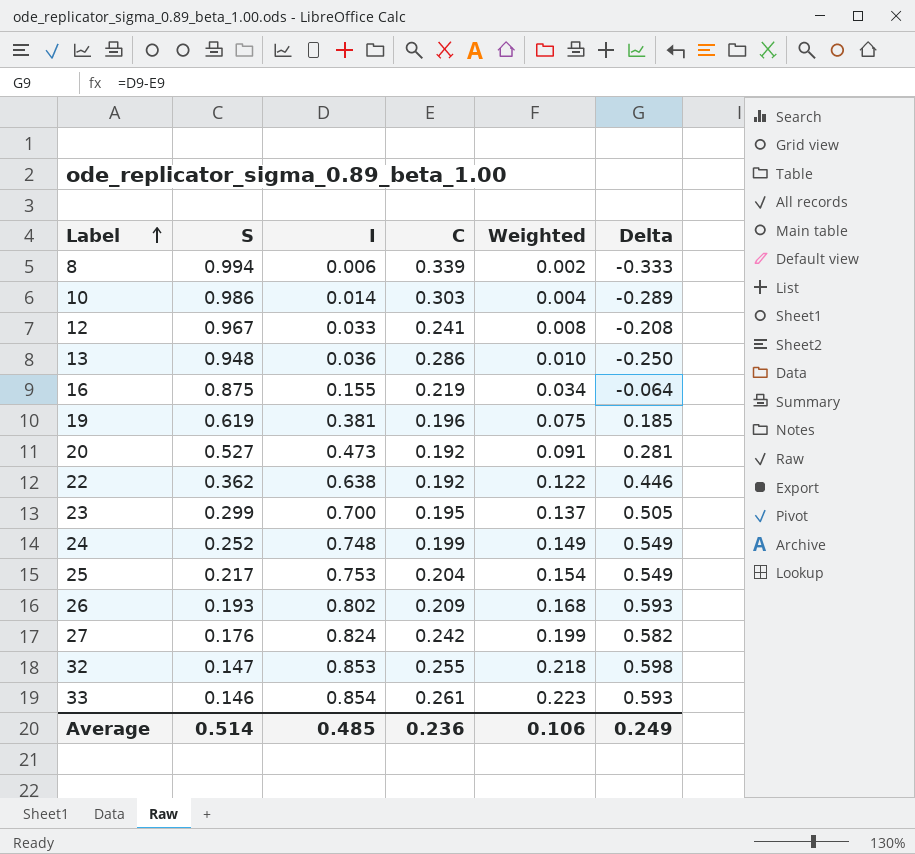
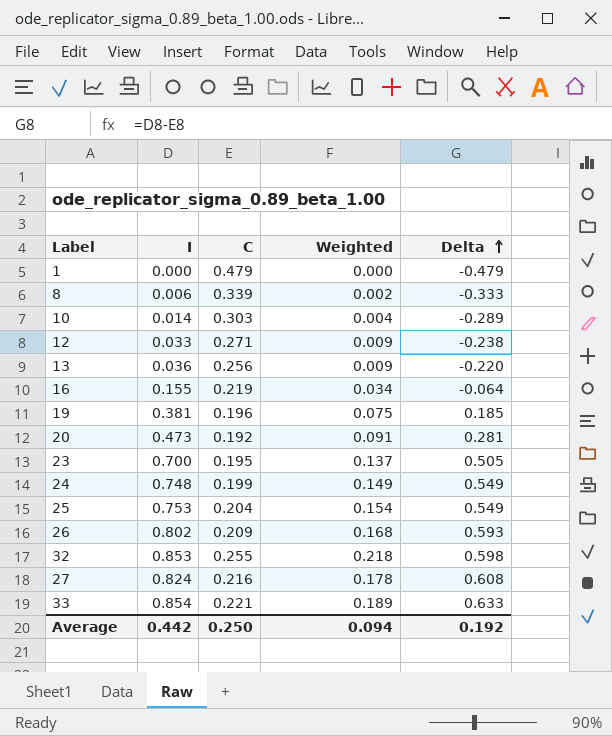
row order: Label ascending -> Delta ascending
column S | position: 2 -> none
row 22: 0.362 | 0.638 | 0.192 | 0.122 | 0.446 -> none
row 1: none -> 0.000 | 0.479 | 0.000 | -0.479
12 | C: 0.241 -> 0.271
12 | Weighted: 0.008 -> 0.009
12 | Delta: -0.208 -> -0.238
13 | C: 0.286 -> 0.256
13 | Weighted: 0.010 -> 0.009
13 | Delta: -0.250 -> -0.220
27 | C: 0.242 -> 0.216
27 | Weighted: 0.199 -> 0.178
27 | Delta: 0.582 -> 0.608
33 | C: 0.261 -> 0.221
33 | Weighted: 0.223 -> 0.189
33 | Delta: 0.593 -> 0.633
Average | I: 0.485 -> 0.442
Average | C: 0.236 -> 0.250
Average | Weighted: 0.106 -> 0.094
Average | Delta: 0.249 -> 0.192

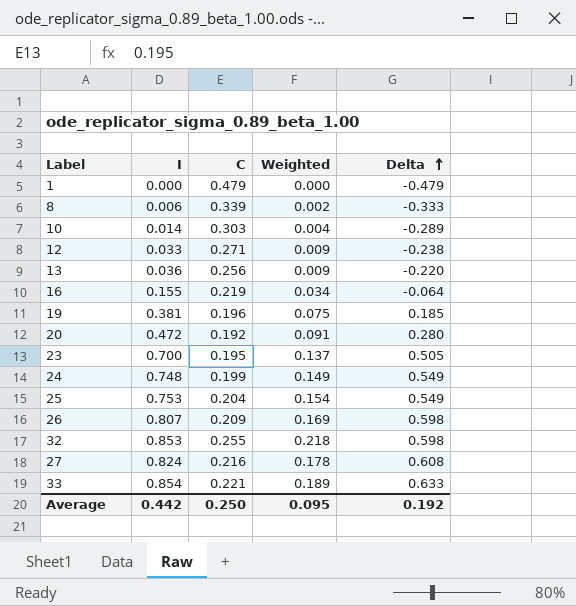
20 | I: 0.473 -> 0.472
20 | Delta: 0.281 -> 0.280
26 | I: 0.802 -> 0.807
26 | Weighted: 0.168 -> 0.169
26 | Delta: 0.593 -> 0.598
Average | Weighted: 0.094 -> 0.095

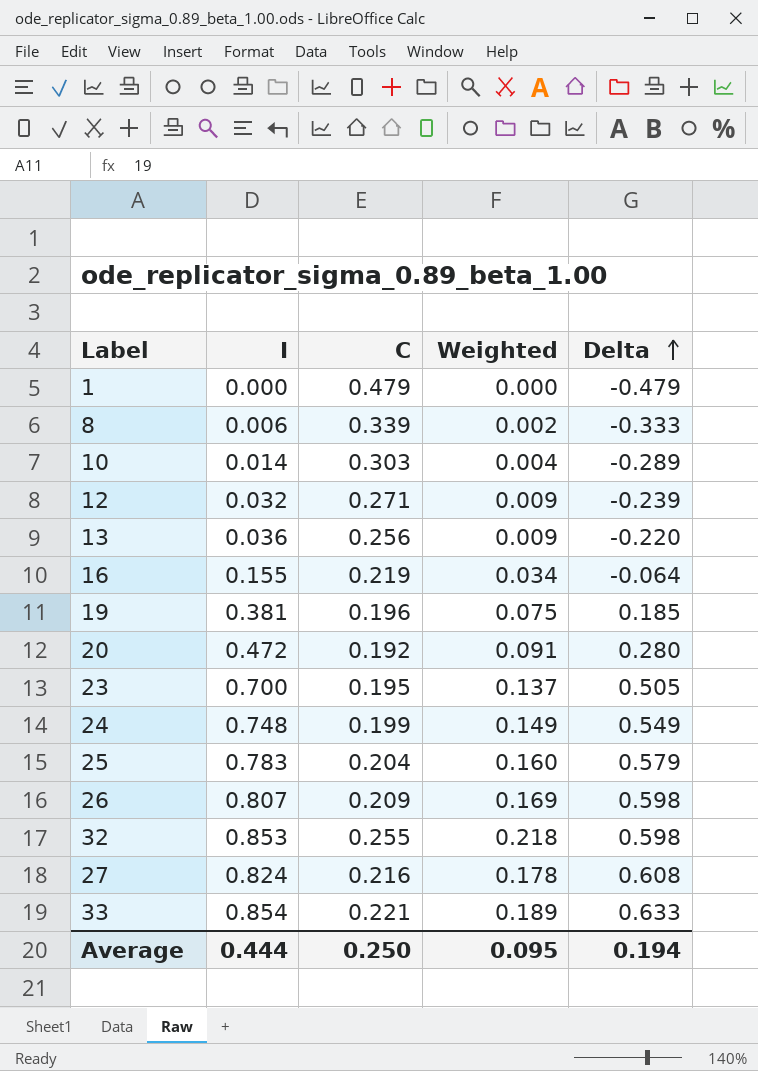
12 | I: 0.033 -> 0.032
12 | Delta: -0.238 -> -0.239
25 | I: 0.753 -> 0.783
25 | Weighted: 0.154 -> 0.160
25 | Delta: 0.549 -> 0.579
Average | I: 0.442 -> 0.444
Average | Delta: 0.192 -> 0.194

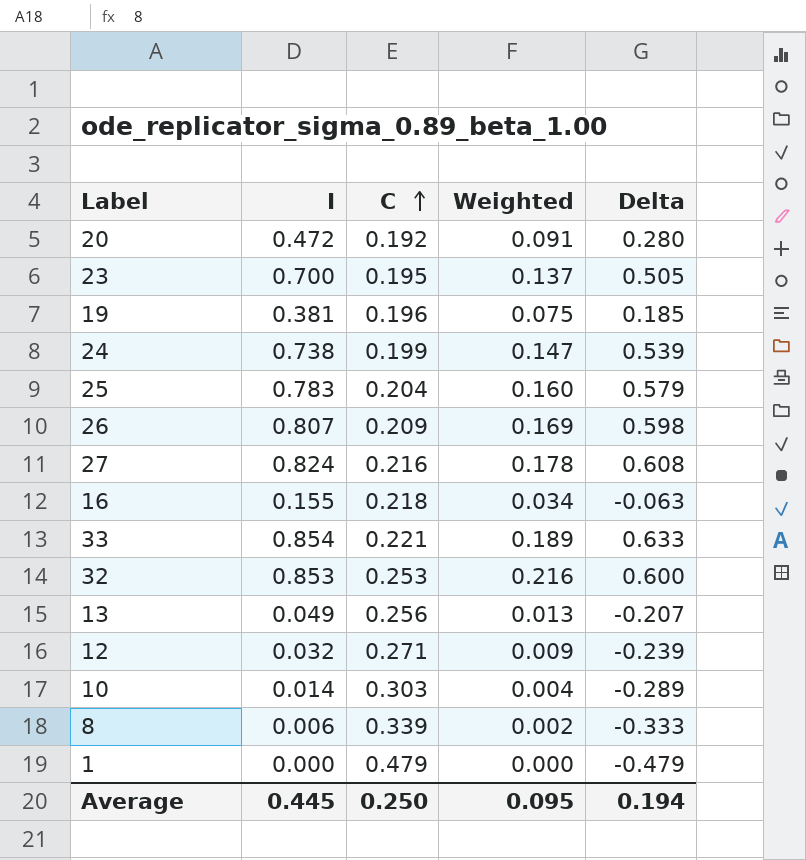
row order: Delta ascending -> C ascending
24 | I: 0.748 -> 0.738
24 | Weighted: 0.149 -> 0.147
24 | Delta: 0.549 -> 0.539
16 | C: 0.219 -> 0.218
16 | Delta: -0.064 -> -0.063
32 | C: 0.255 -> 0.253
32 | Weighted: 0.218 -> 0.216
32 | Delta: 0.598 -> 0.600
13 | I: 0.036 -> 0.049
13 | Weighted: 0.009 -> 0.013
13 | Delta: -0.220 -> -0.207
Average | I: 0.444 -> 0.445

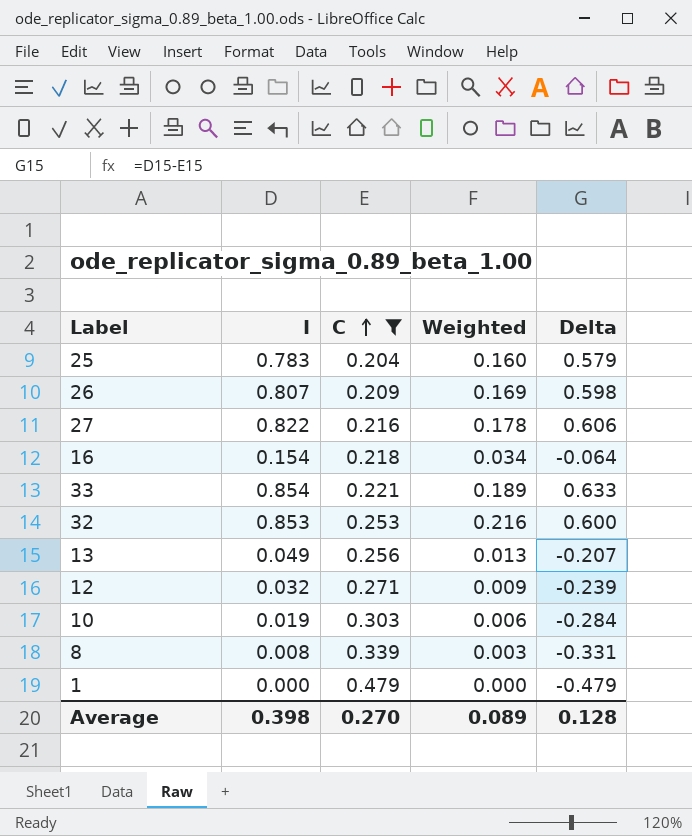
filter: none -> C >= 0.204
27 | I: 0.824 -> 0.822
27 | Delta: 0.608 -> 0.606
16 | I: 0.155 -> 0.154
16 | Delta: -0.063 -> -0.064
10 | I: 0.014 -> 0.019
10 | Weighted: 0.004 -> 0.006
10 | Delta: -0.289 -> -0.284
8 | I: 0.006 -> 0.008
8 | Weighted: 0.002 -> 0.003
8 | Delta: -0.333 -> -0.331
Average | I: 0.445 -> 0.398
Average | C: 0.250 -> 0.270
Average | Weighted: 0.095 -> 0.089
Average | Delta: 0.194 -> 0.128

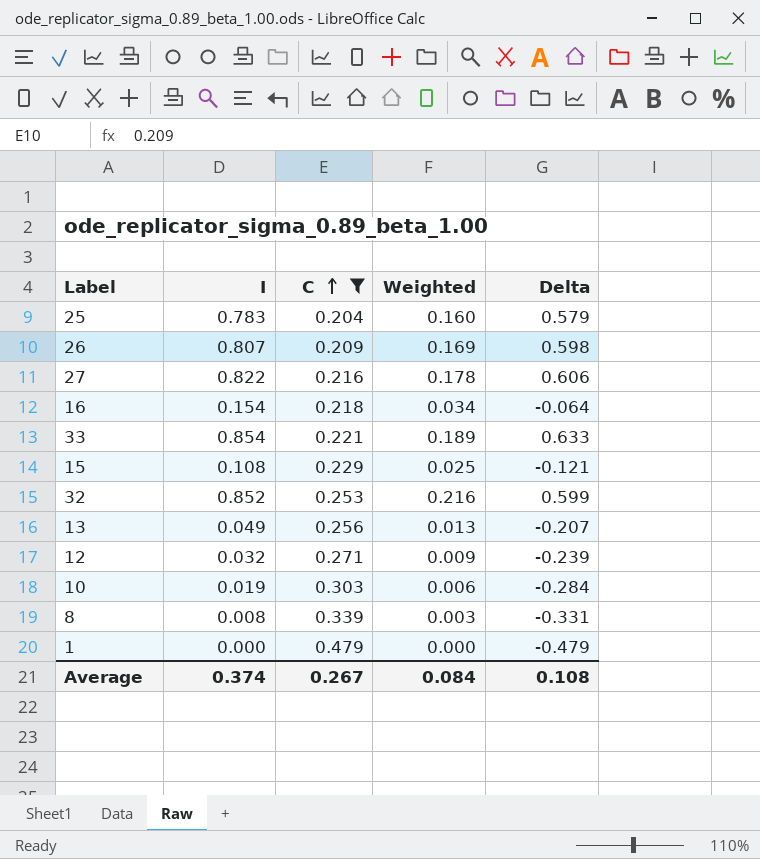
row 15: none -> 0.108 | 0.229 | 0.025 | -0.121
32 | I: 0.853 -> 0.852
32 | Delta: 0.600 -> 0.599
Average | I: 0.398 -> 0.374
Average | C: 0.270 -> 0.267
Average | Weighted: 0.089 -> 0.084
Average | Delta: 0.128 -> 0.108

